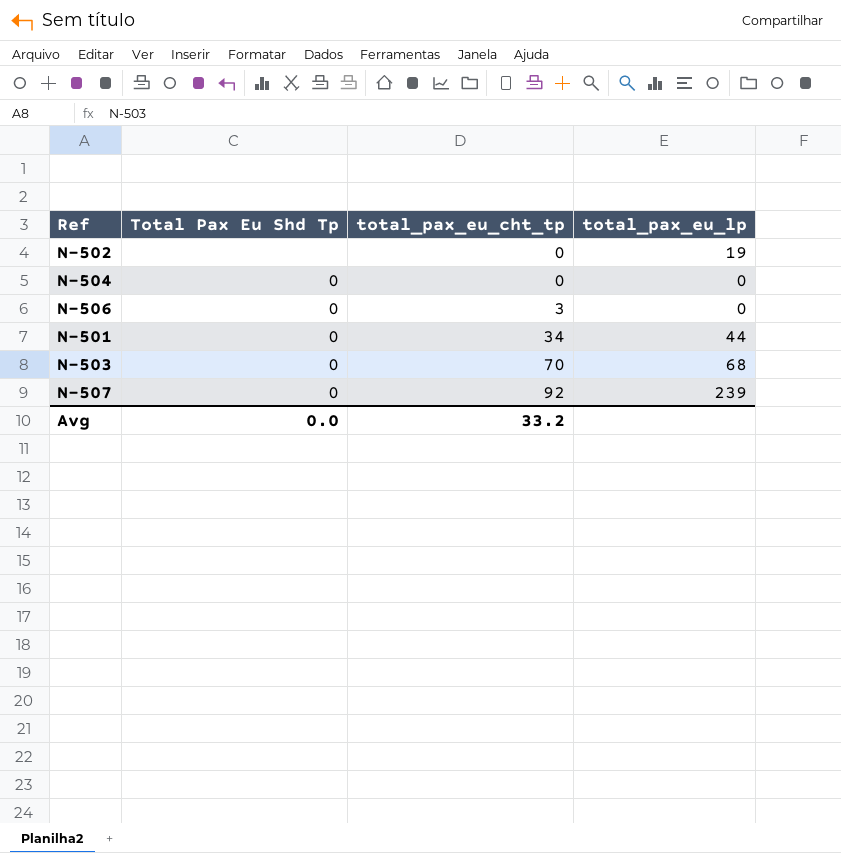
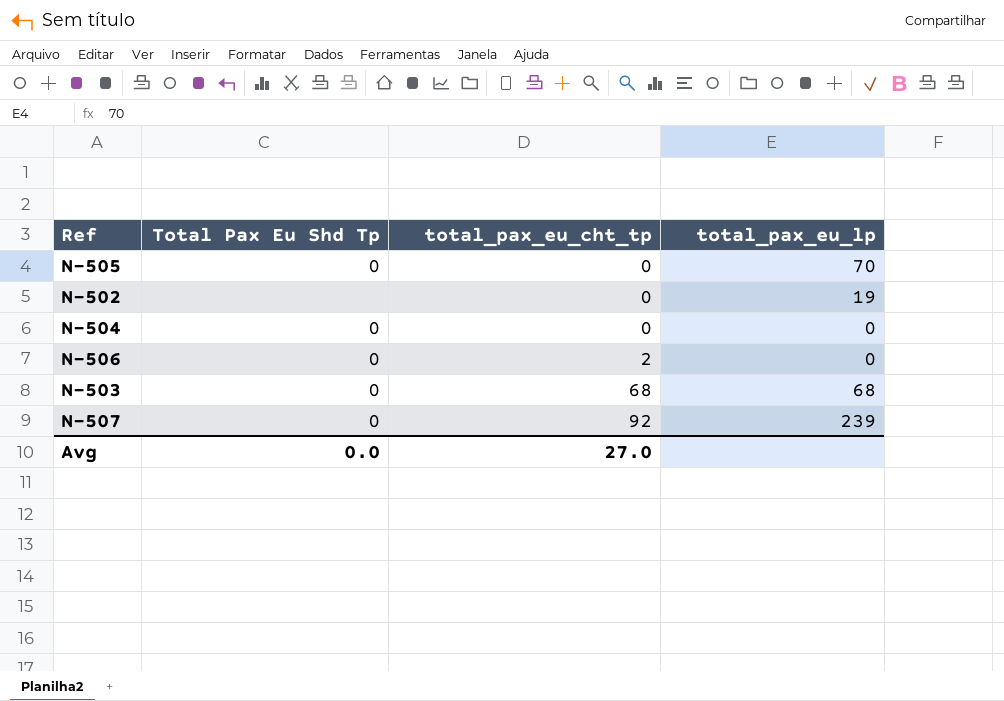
row N-501: 0 | 34 | 44 -> none
row N-505: none -> 0 | 0 | 70
N-506 | total_pax_eu_cht_tp: 3 -> 2
N-503 | total_pax_eu_cht_tp: 70 -> 68
Avg | total_pax_eu_cht_tp: 33.2 -> 27.0

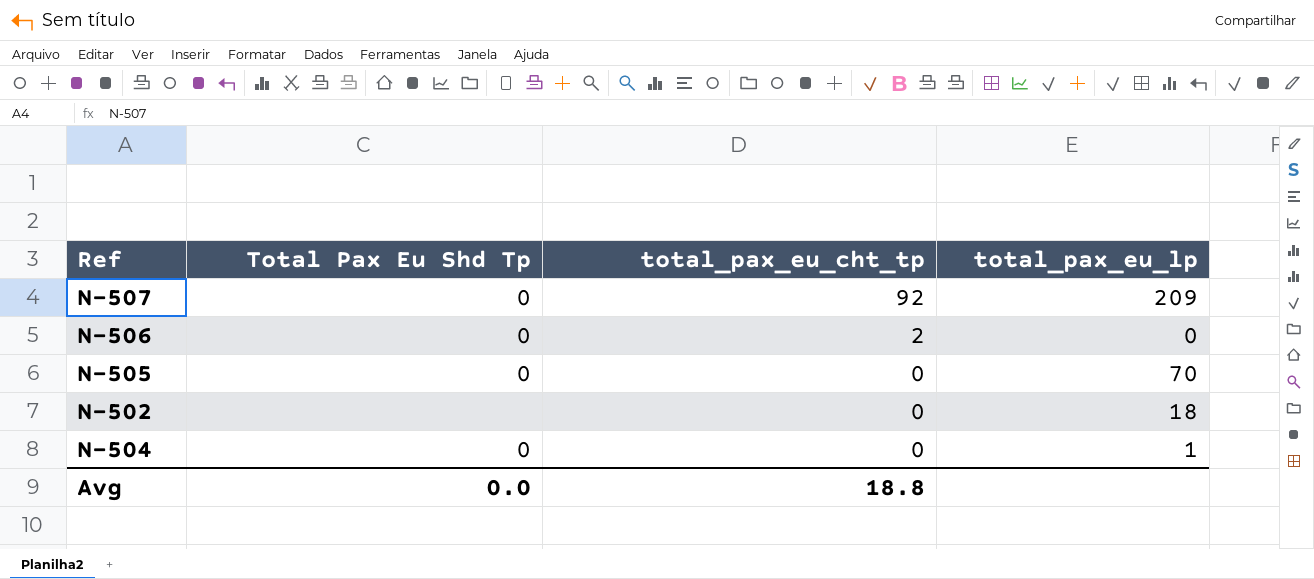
row order: total_pax_eu_cht_tp ascending -> total_pax_eu_cht_tp descending
row N-503: 0 | 68 | 68 -> none
N-507 | total_pax_eu_lp: 239 -> 209
N-502 | total_pax_eu_lp: 19 -> 18
N-504 | total_pax_eu_lp: 0 -> 1
Avg | total_pax_eu_cht_tp: 27.0 -> 18.8

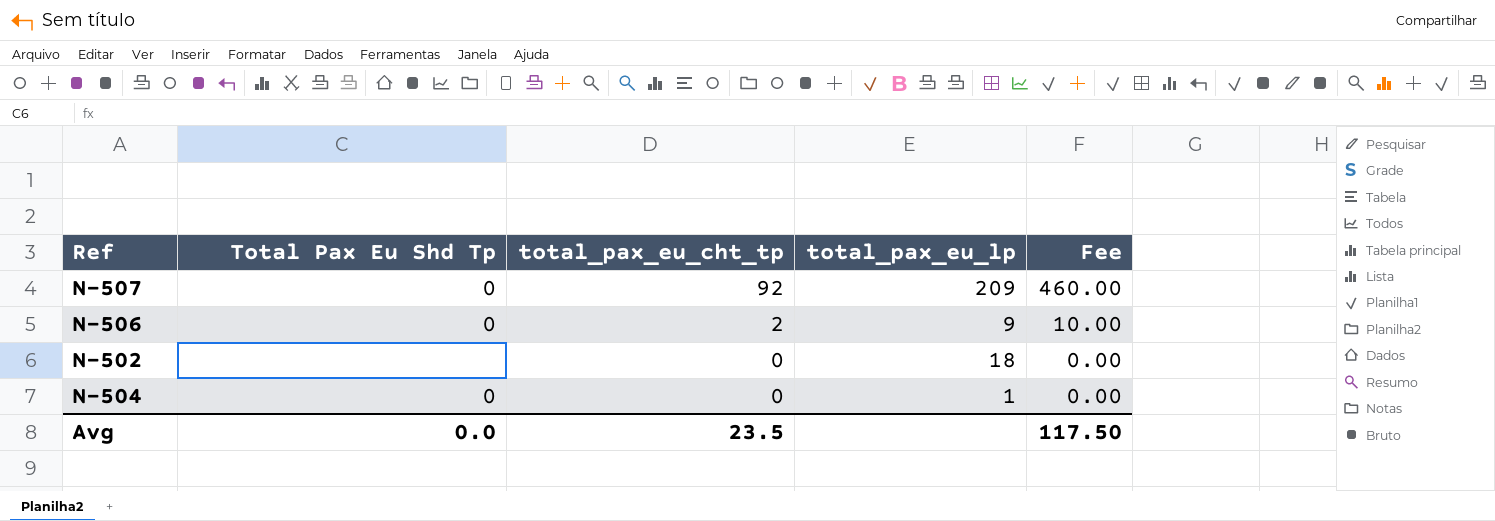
column Fee | formula: none -> [total_pax_eu_cht_tp] * 5
row N-505: 0 | 0 | 70 -> none
N-506 | total_pax_eu_lp: 0 -> 9
Avg | total_pax_eu_cht_tp: 18.8 -> 23.5

